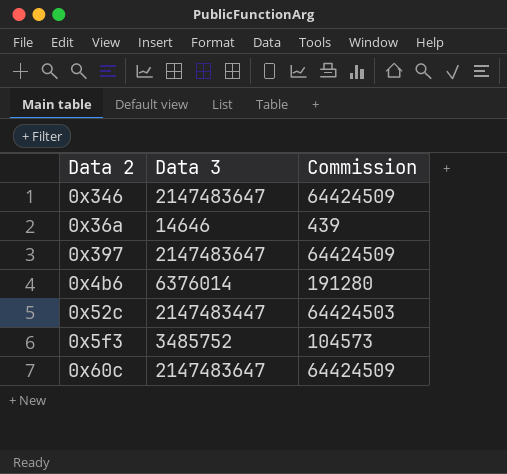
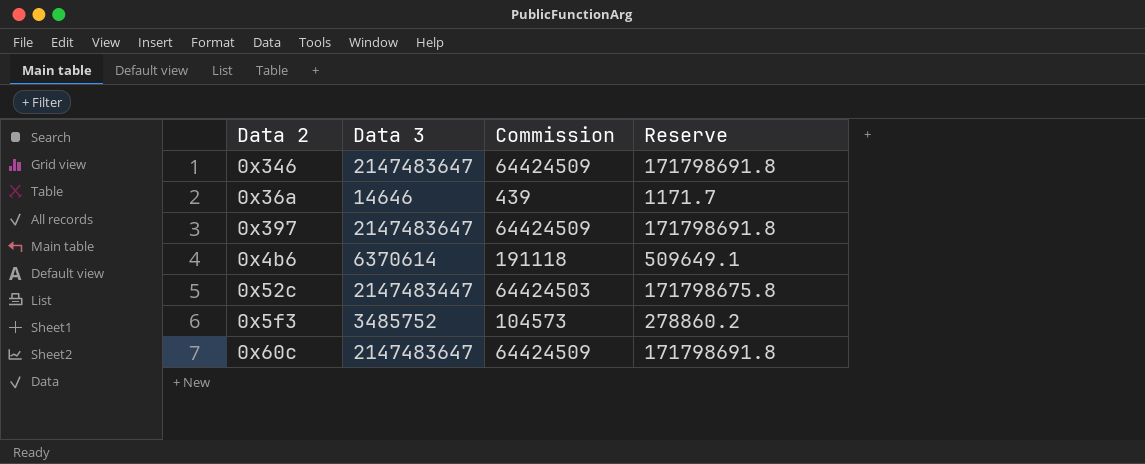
column Reserve | formula: none -> [Data 3] * 0.08
0x4b6 | Data 3: 6376014 -> 6370614
0x4b6 | Commission: 191280 -> 191118

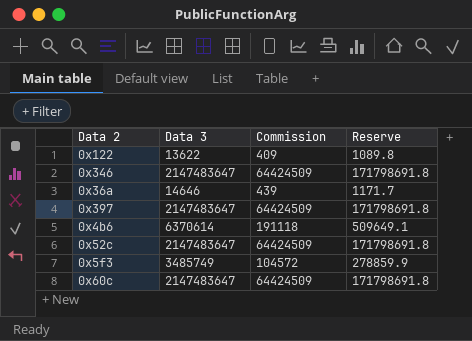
row 0x122: none -> 13622 | 409 | 1089.8
0x52c | Data 3: 2147483447 -> 2147483647
0x52c | Commission: 64424503 -> 64424509
0x52c | Reserve: 171798675.8 -> 171798691.8
0x5f3 | Data 3: 3485752 -> 3485749
0x5f3 | Commission: 104573 -> 104572
0x5f3 | Reserve: 278860.2 -> 278859.9

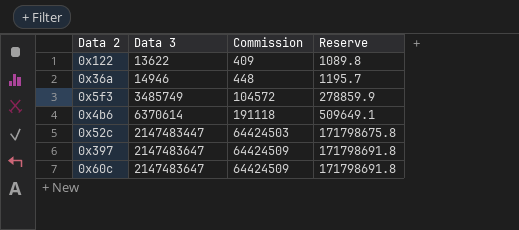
row order: none -> Data 3 ascending
row 0x346: 2147483647 | 64424509 | 171798691.8 -> none
0x36a | Data 3: 14646 -> 14946
0x36a | Commission: 439 -> 448
0x36a | Reserve: 1171.7 -> 1195.7
0x52c | Data 3: 2147483647 -> 2147483447
0x52c | Commission: 64424509 -> 64424503
0x52c | Reserve: 171798691.8 -> 171798675.8

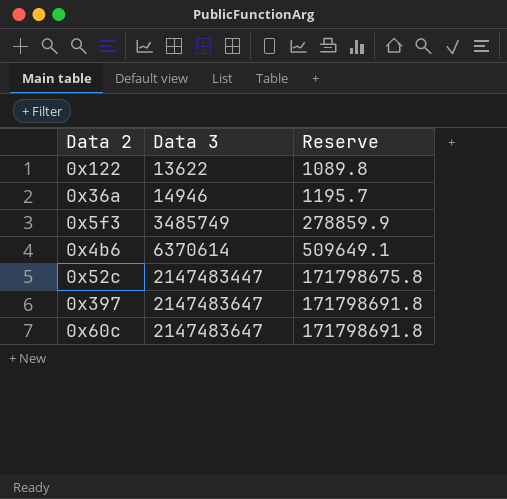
column Commission | formula: [Data 3] * 0.03 -> none

